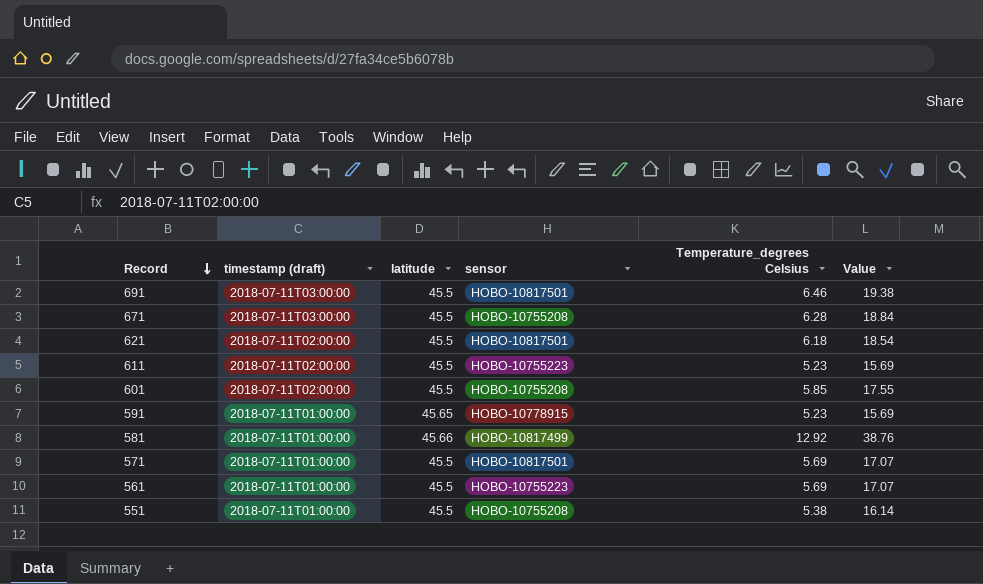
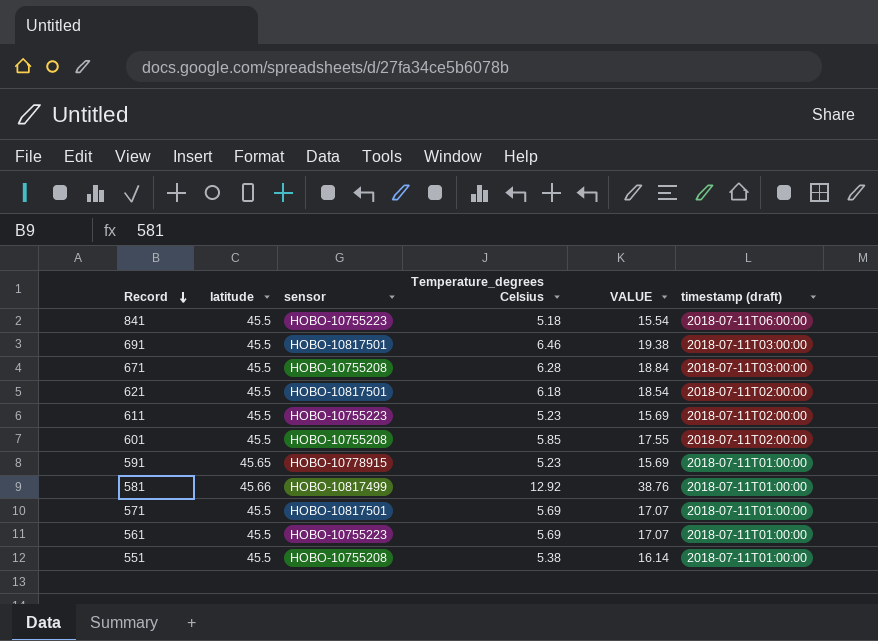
column name: Value -> VALUE
column timestamp (draft) | position: 2 -> 6
row 841: none -> 45.5 | HOBO-10755223 | 5.18 | 15.54 | 2018-07-11T06:00:00

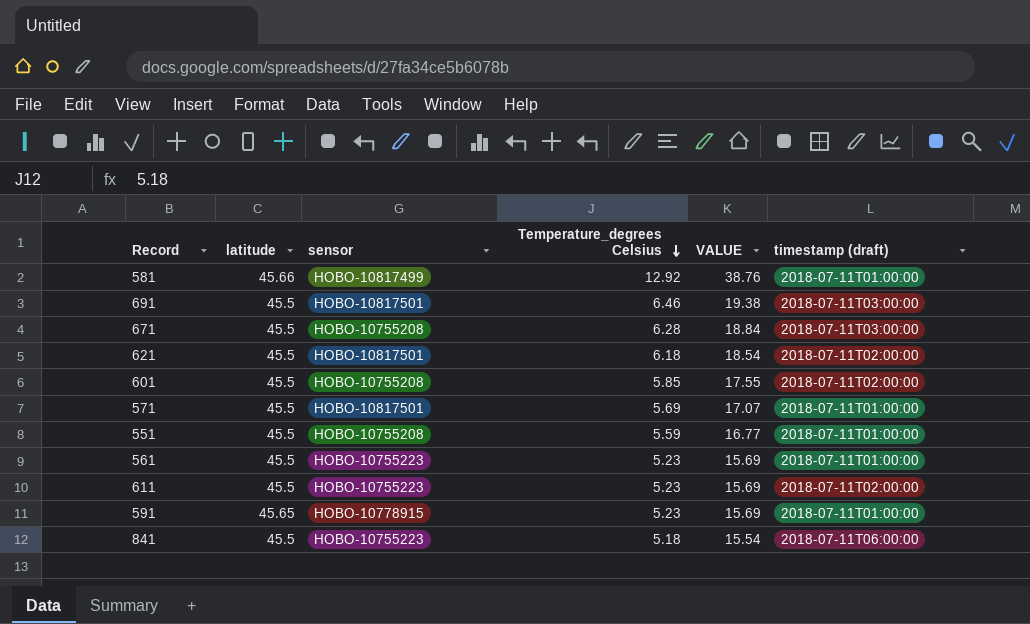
row order: Record descending -> Temperature_degrees Celsius descending
551 | Temperature_degrees Celsius: 5.38 -> 5.59
551 | VALUE: 16.14 -> 16.77
561 | Temperature_degrees Celsius: 5.69 -> 5.23
561 | VALUE: 17.07 -> 15.69

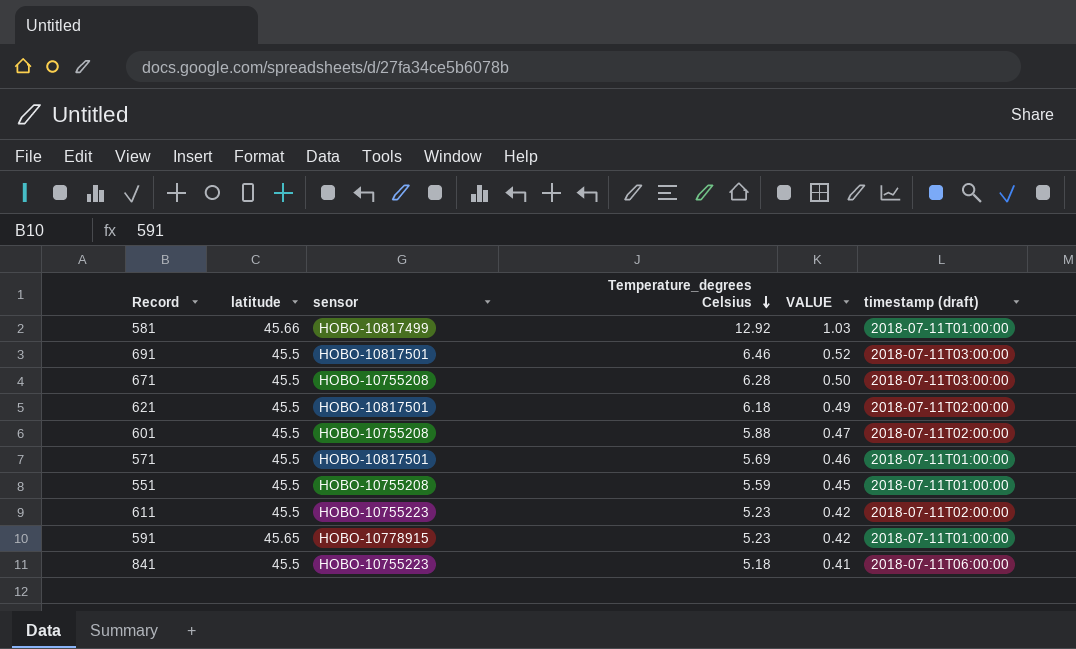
column VALUE | formula: [Temperature_degrees Celsius] * 3 -> [Temperature_degrees Celsius] * 0.08
row 561: 45.5 | HOBO-10755223 | 5.23 | 15.69 | 2018-07-11T01:00:00 -> none
601 | Temperature_degrees Celsius: 5.85 -> 5.88

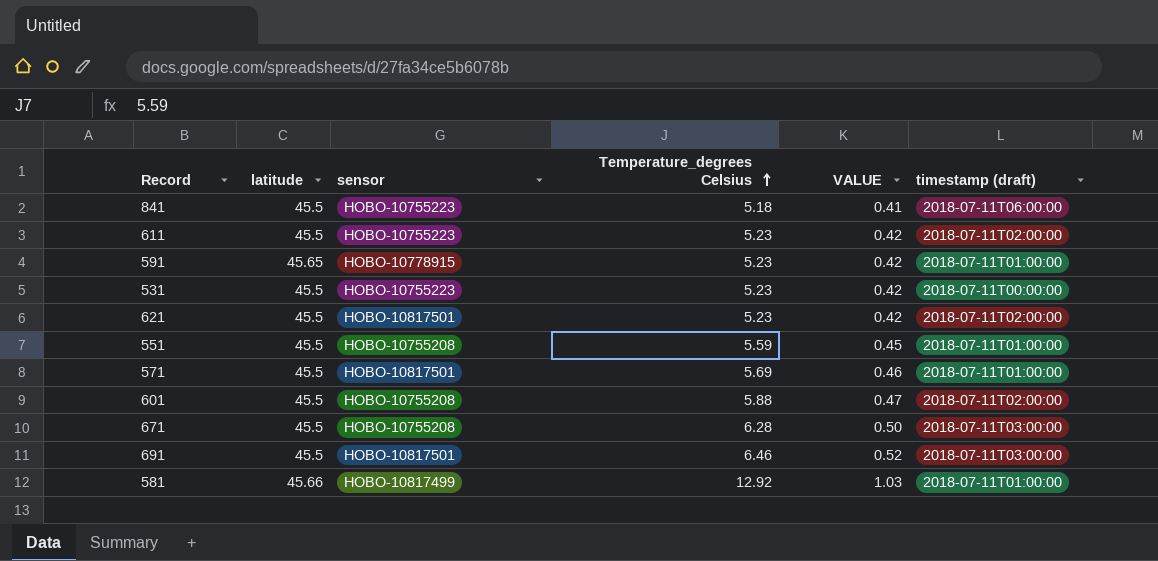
row order: Temperature_degrees Celsius descending -> Temperature_degrees Celsius ascending
row 531: none -> 45.5 | HOBO-10755223 | 5.23 | 0.42 | 2018-07-11T00:00:00
621 | Temperature_degrees Celsius: 6.18 -> 5.23
621 | VALUE: 0.49 -> 0.42

